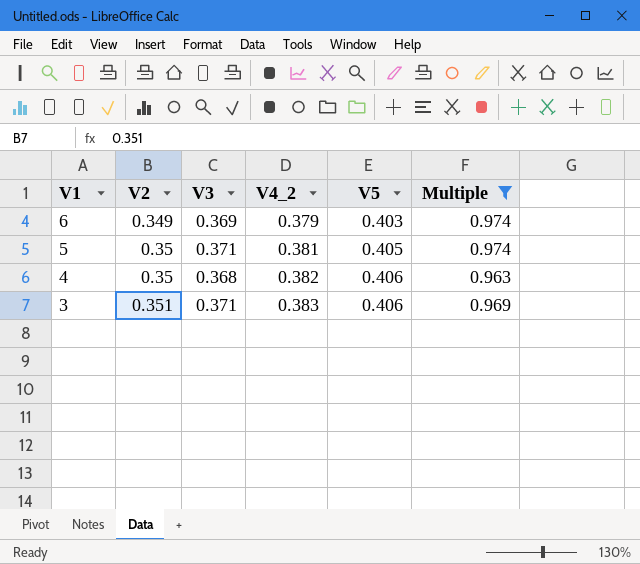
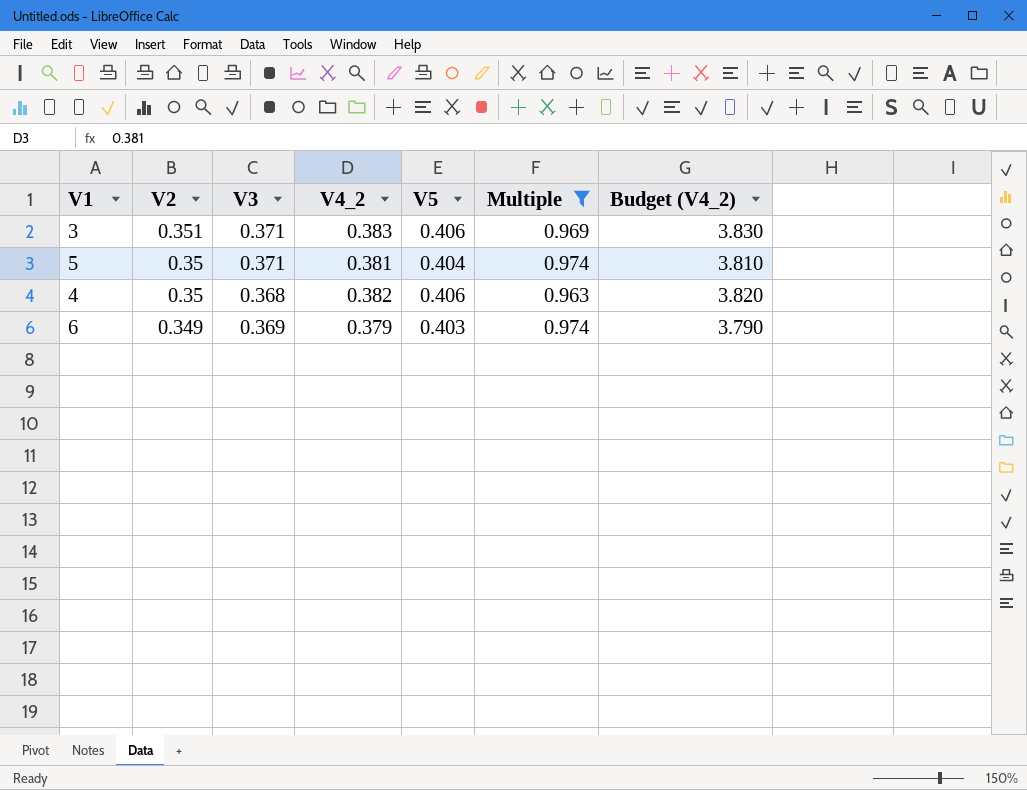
row order: V1 descending -> V2 descending
column Budget (V4_2) | formula: none -> [V4_2] * 10
5 | V5: 0.405 -> 0.404

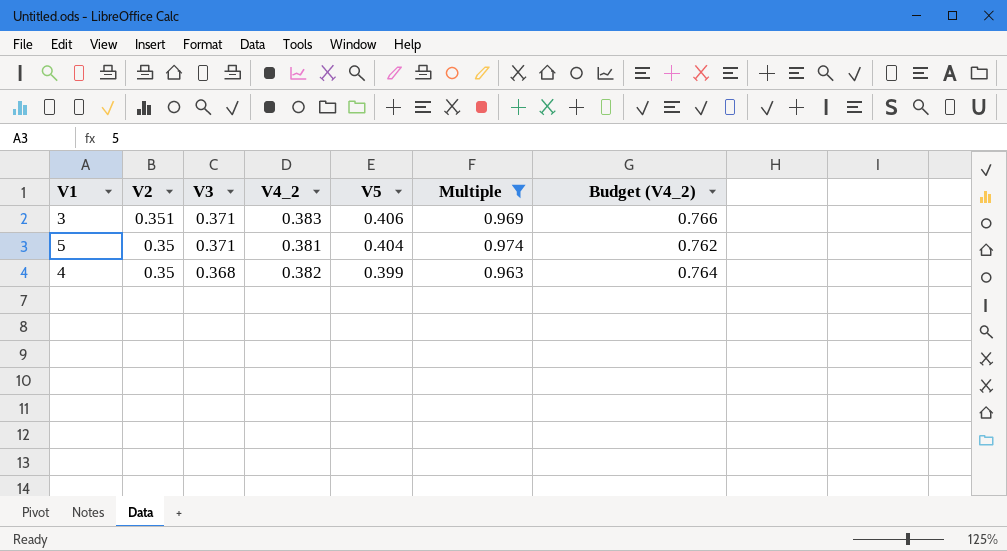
column Budget (V4_2) | formula: [V4_2] * 10 -> [V4_2] * 2
row 6: 0.349 | 0.369 | 0.379 | 0.403 | 0.974 | 3.790 -> none
4 | V5: 0.406 -> 0.399

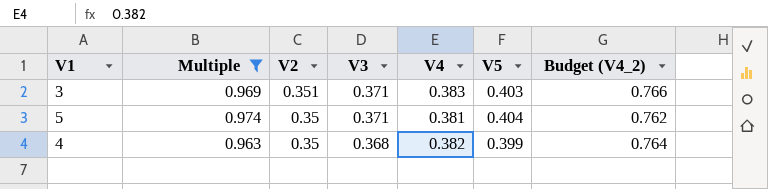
column Multiple | position: 6 -> 2
column name: V4_2 -> V4
3 | V5: 0.406 -> 0.403

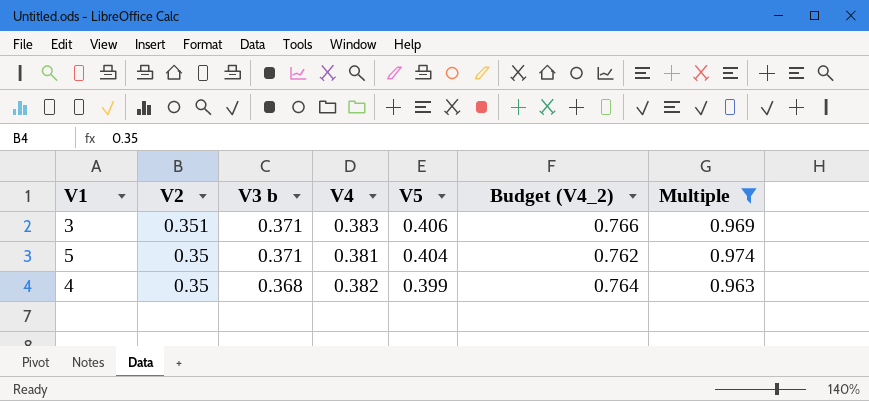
column name: V3 -> V3 b
column Multiple | position: 2 -> 7
3 | V5: 0.403 -> 0.406

